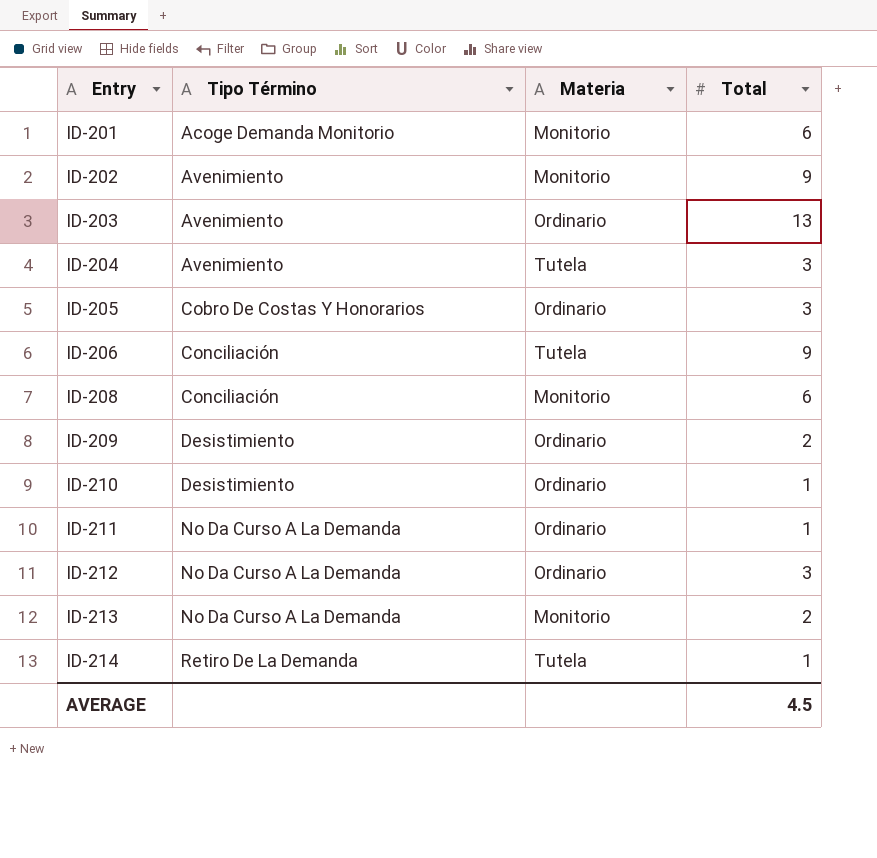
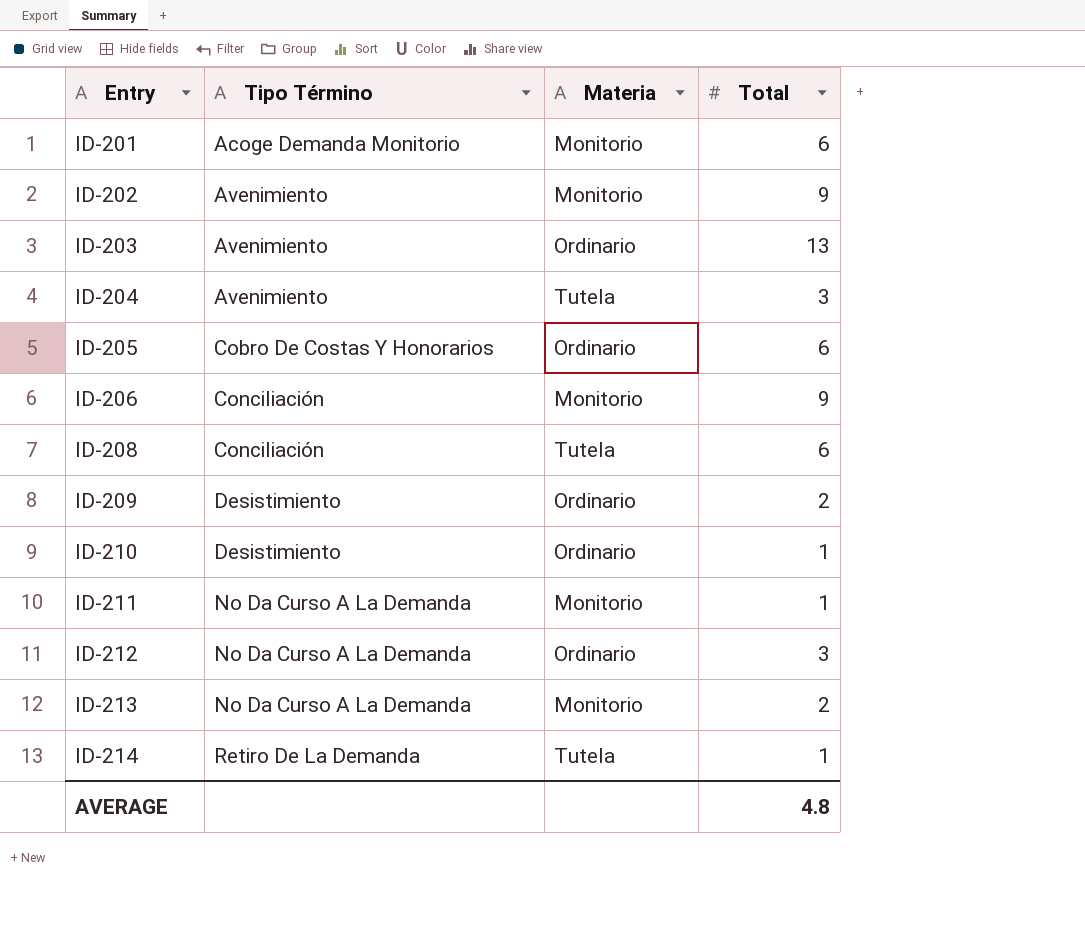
ID-205 | Total: 3 -> 6
ID-206 | Materia: Tutela -> Monitorio
ID-208 | Materia: Monitorio -> Tutela
ID-211 | Materia: Ordinario -> Monitorio
AVERAGE | Total: 4.5 -> 4.8

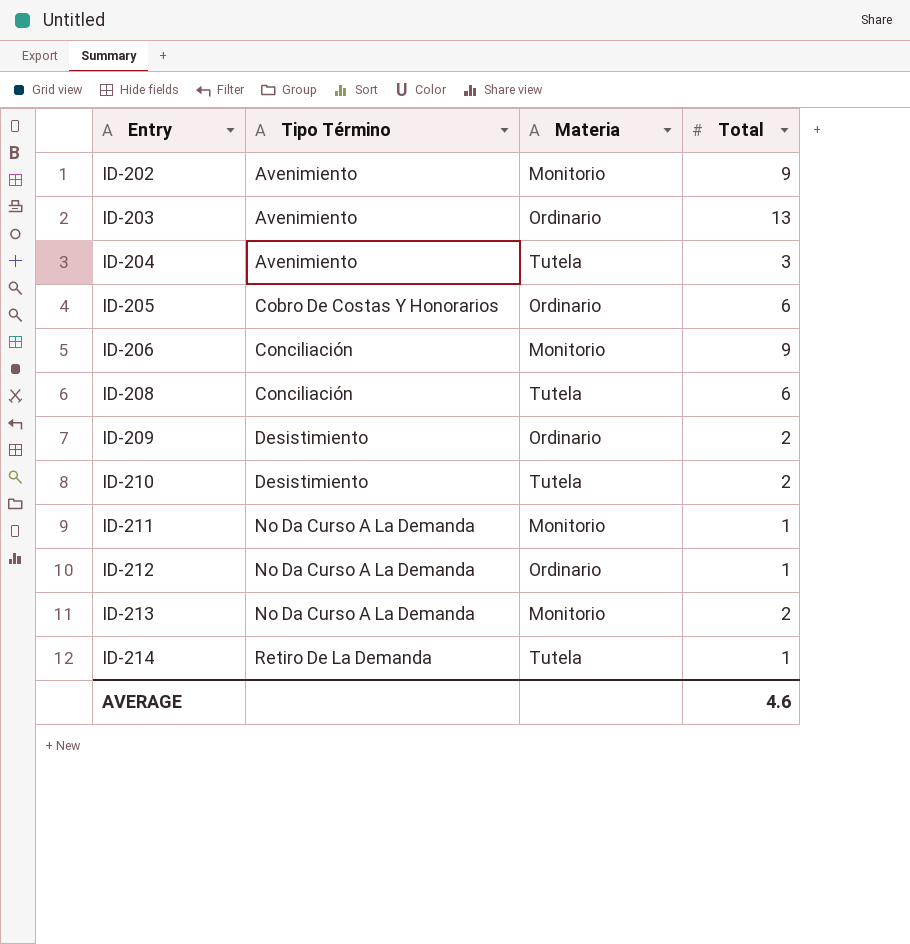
row ID-201: Acoge Demanda Monitorio | Monitorio | 6 -> none
ID-210 | Materia: Ordinario -> Tutela
ID-210 | Total: 1 -> 2
ID-212 | Total: 3 -> 1
AVERAGE | Total: 4.8 -> 4.6

